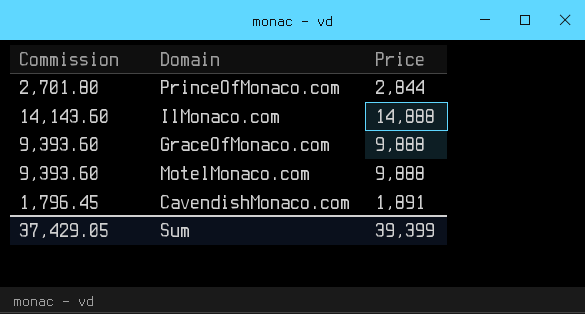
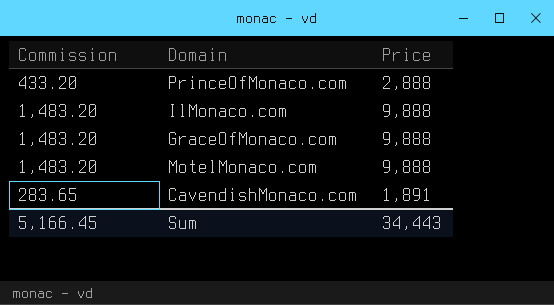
column Commission | formula: [Price] * 0.95 -> [Price] * 0.15
PrinceOfMonaco.com | Price: 2,844 -> 2,888
IlMonaco.com | Price: 14,888 -> 9,888
Sum | Commission: 37,429.05 -> 5,166.45
Sum | Price: 39,399 -> 34,443

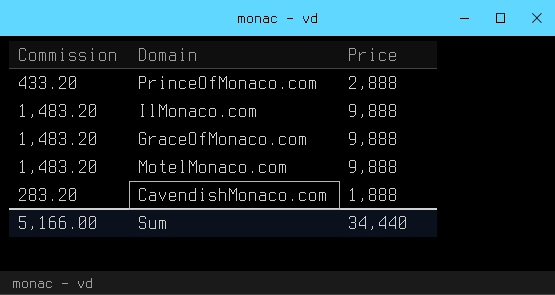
CavendishMonaco.com | Commission: 283.65 -> 283.20
CavendishMonaco.com | Price: 1,891 -> 1,888
Sum | Commission: 5,166.45 -> 5,166.00
Sum | Price: 34,443 -> 34,440

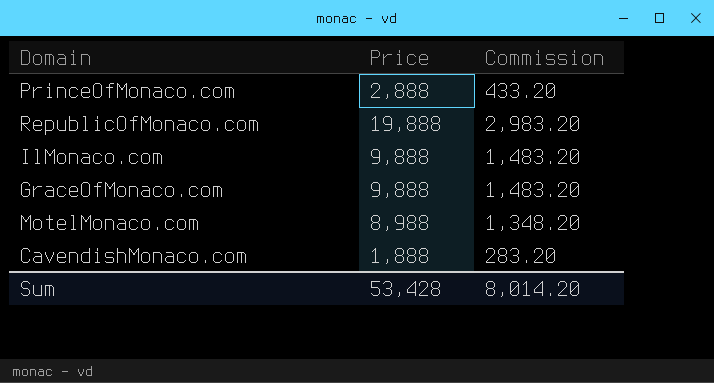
column Commission | position: 1 -> 3
row RepublicOfMonaco.com: none -> 19,888 | 2,983.20
MotelMonaco.com | Price: 9,888 -> 8,988
MotelMonaco.com | Commission: 1,483.20 -> 1,348.20
Sum | Price: 34,440 -> 53,428
Sum | Commission: 5,166.00 -> 8,014.20

